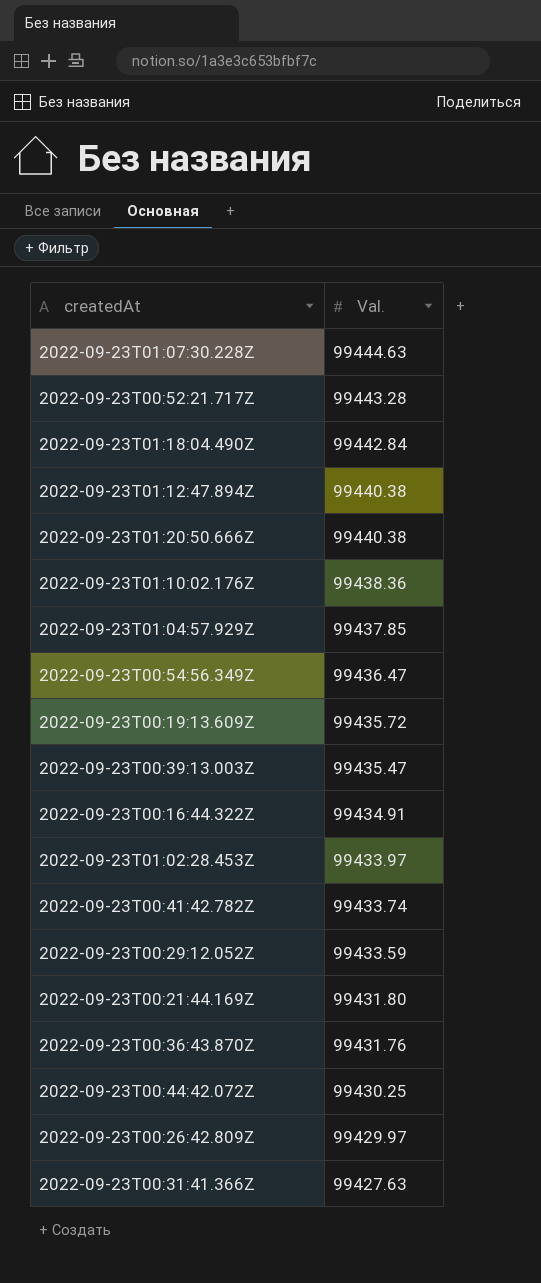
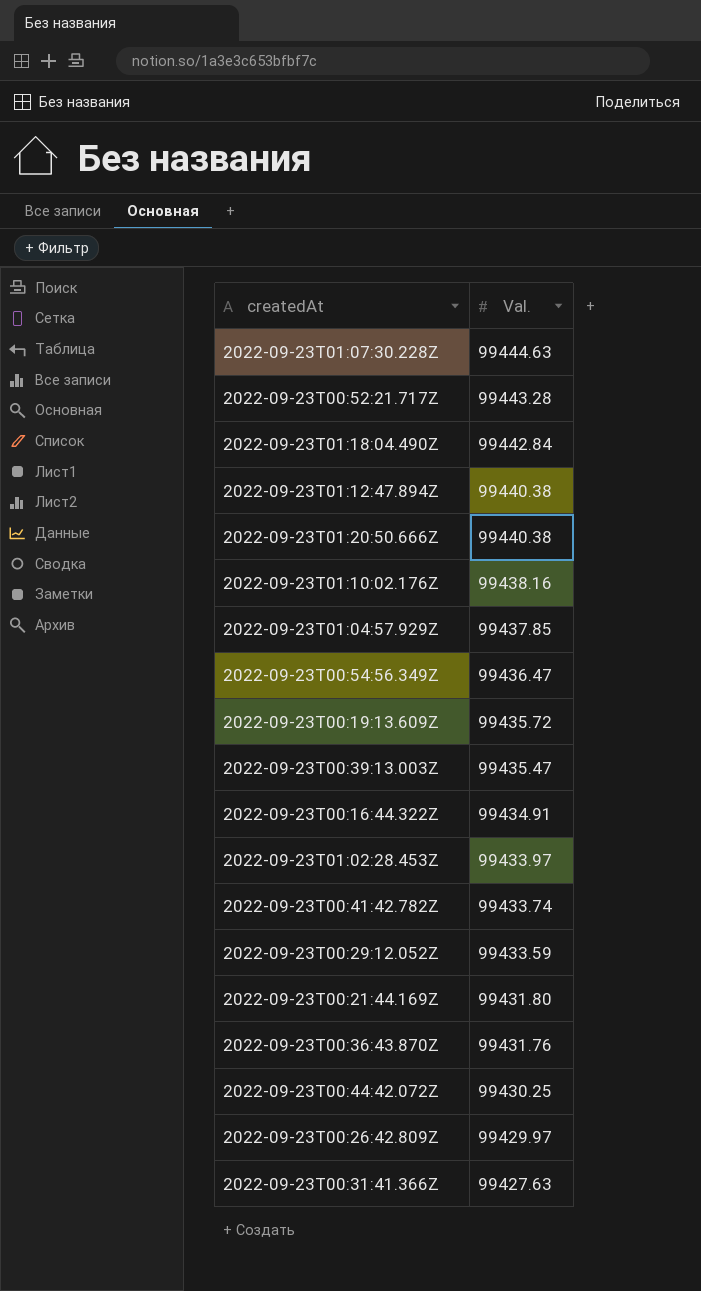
2022-09-23T01:10:02.176Z | Val.: 99438.36 -> 99438.16

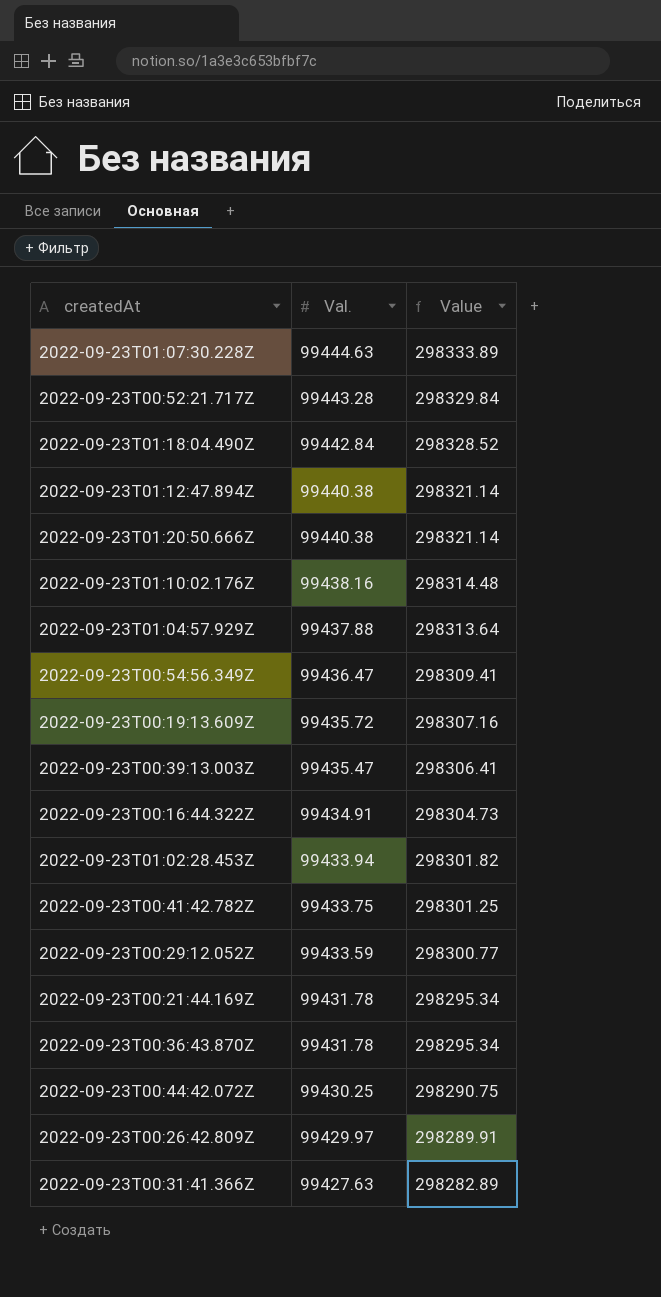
column Value | formula: none -> [Val.] * 3
2022-09-23T01:04:57.929Z | Val.: 99437.85 -> 99437.88
2022-09-23T01:02:28.453Z | Val.: 99433.97 -> 99433.94
2022-09-23T00:41:42.782Z | Val.: 99433.74 -> 99433.75
2022-09-23T00:21:44.169Z | Val.: 99431.80 -> 99431.78
2022-09-23T00:36:43.870Z | Val.: 99431.76 -> 99431.78

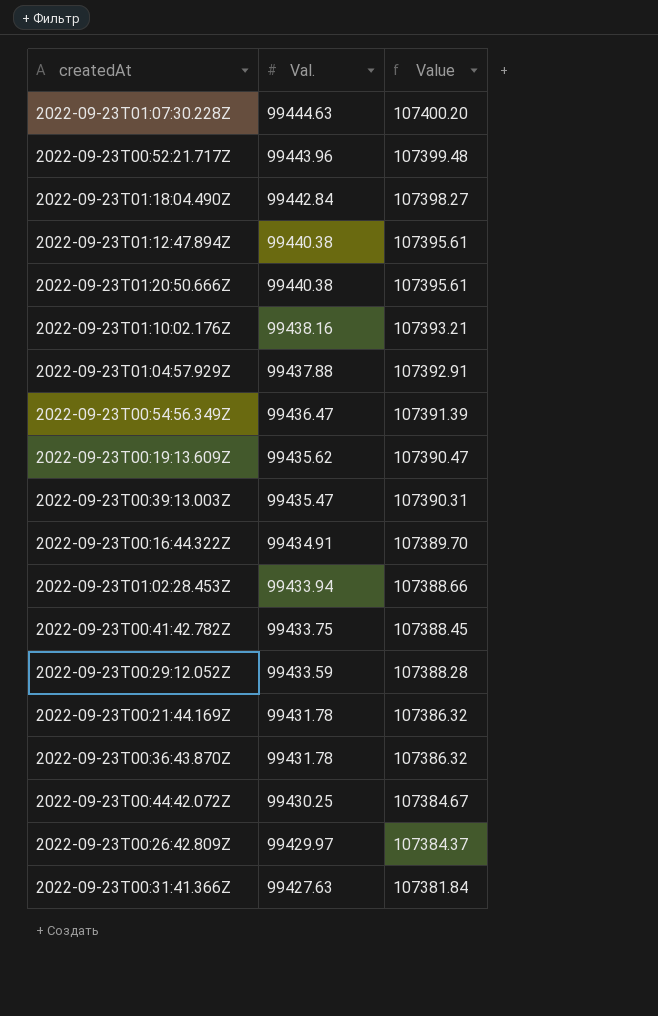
column Value | formula: [Val.] * 3 -> [Val.] * 1.08
2022-09-23T00:52:21.717Z | Val.: 99443.28 -> 99443.96
2022-09-23T00:19:13.609Z | Val.: 99435.72 -> 99435.62

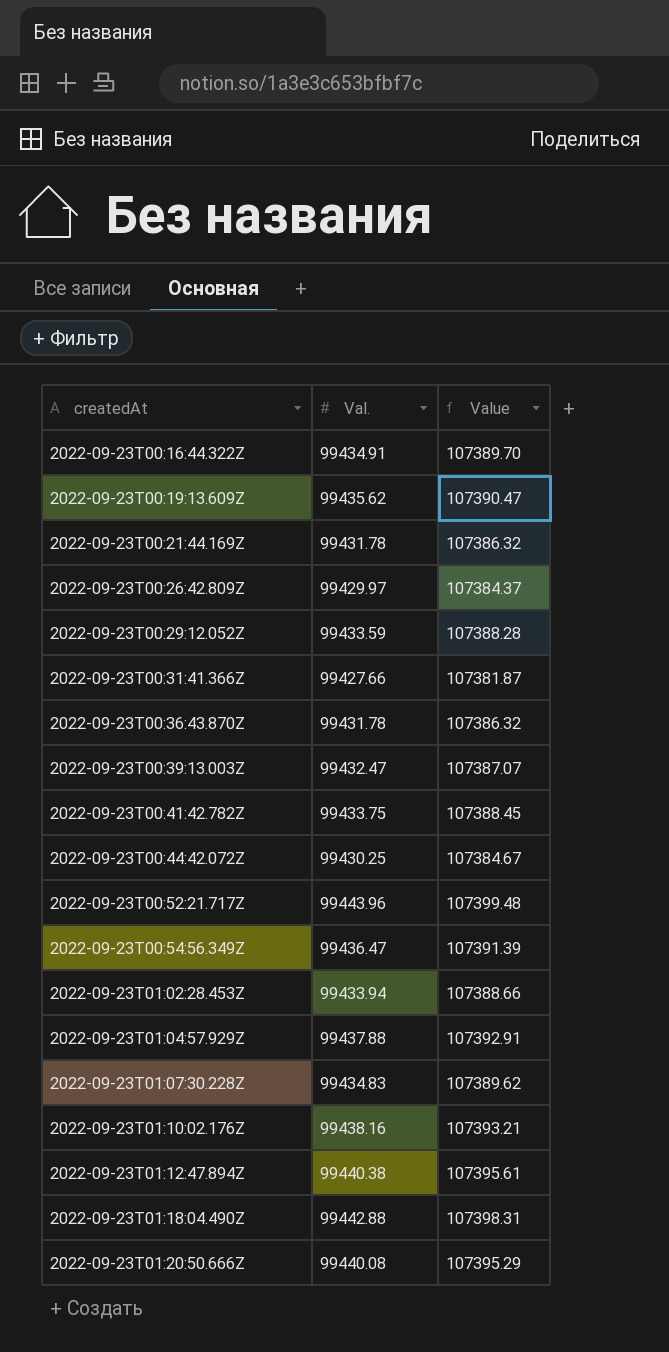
row order: Val. descending -> createdAt ascending
2022-09-23T00:31:41.366Z | Val.: 99427.63 -> 99427.66
2022-09-23T00:31:41.366Z | Value: 107381.84 -> 107381.87
2022-09-23T00:39:13.003Z | Val.: 99435.47 -> 99432.47
2022-09-23T00:39:13.003Z | Value: 107390.31 -> 107387.07
2022-09-23T01:07:30.228Z | Val.: 99444.63 -> 99434.83
2022-09-23T01:07:30.228Z | Value: 107400.20 -> 107389.62
2022-09-23T01:18:04.490Z | Val.: 99442.84 -> 99442.88
2022-09-23T01:18:04.490Z | Value: 107398.27 -> 107398.31
2022-09-23T01:20:50.666Z | Val.: 99440.38 -> 99440.08
2022-09-23T01:20:50.666Z | Value: 107395.61 -> 107395.29

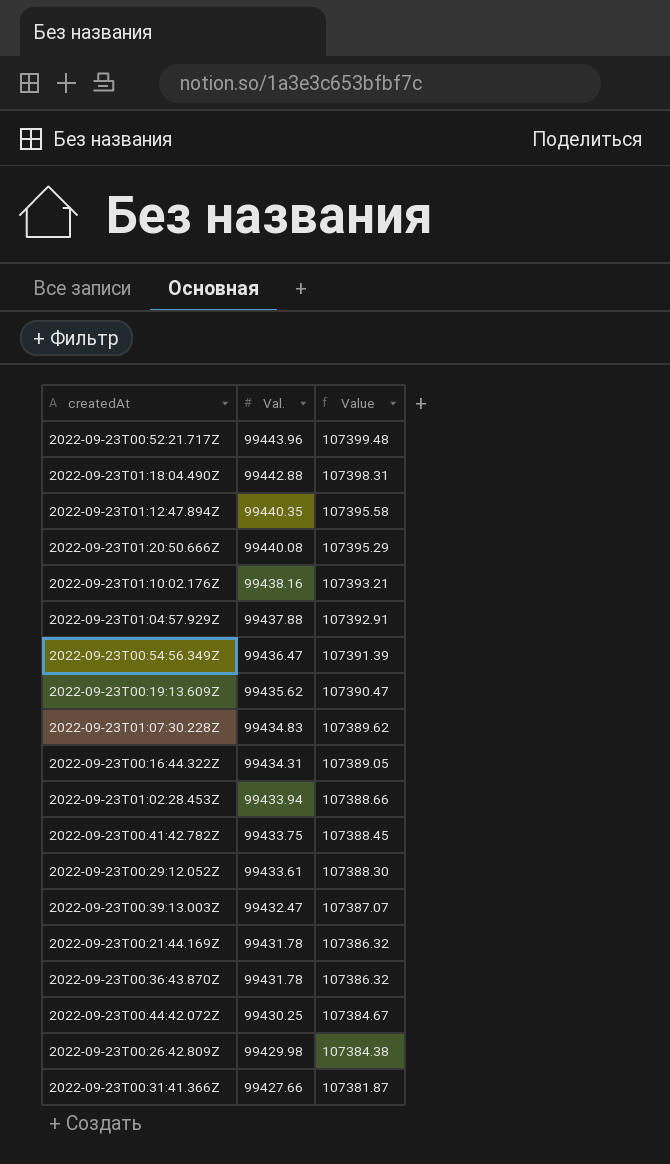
row order: createdAt ascending -> Val. descending
2022-09-23T01:12:47.894Z | Val.: 99440.38 -> 99440.35
2022-09-23T01:12:47.894Z | Value: 107395.61 -> 107395.58
2022-09-23T00:16:44.322Z | Val.: 99434.91 -> 99434.31
2022-09-23T00:16:44.322Z | Value: 107389.70 -> 107389.05
2022-09-23T00:29:12.052Z | Val.: 99433.59 -> 99433.61
2022-09-23T00:29:12.052Z | Value: 107388.28 -> 107388.30
2022-09-23T00:26:42.809Z | Val.: 99429.97 -> 99429.98
2022-09-23T00:26:42.809Z | Value: 107384.37 -> 107384.38

